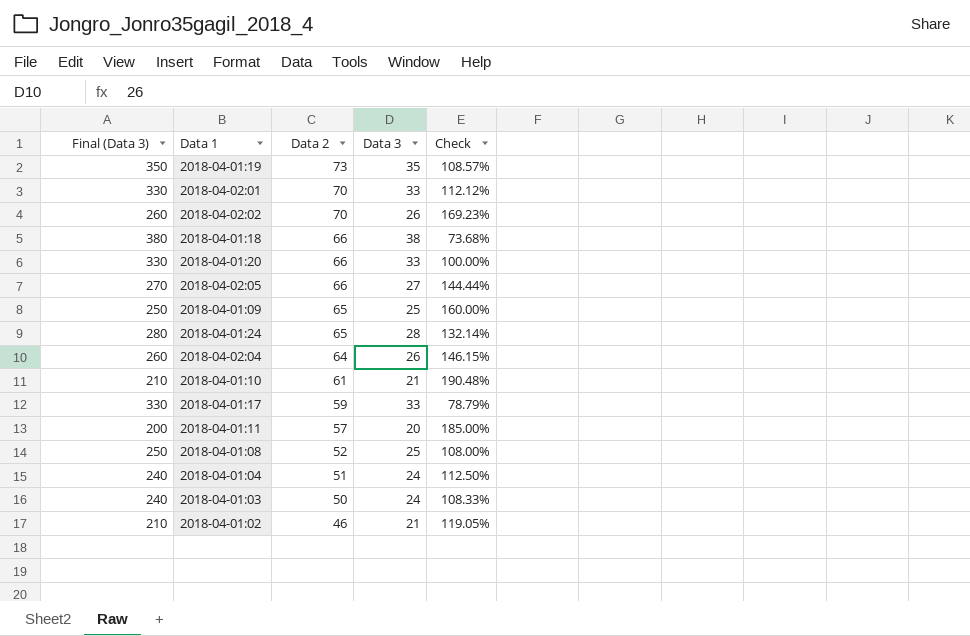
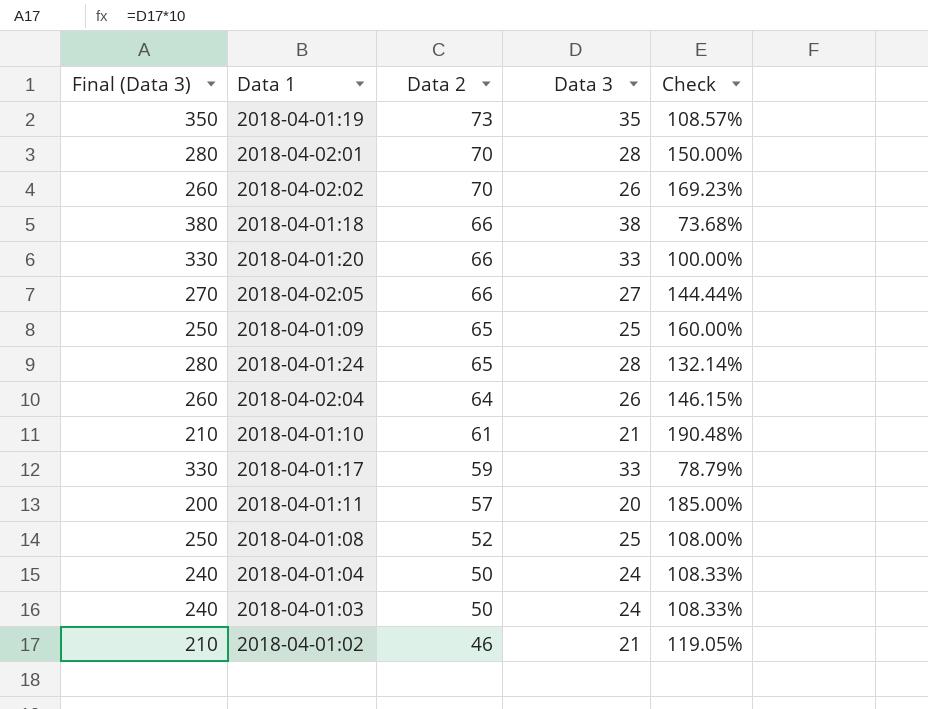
2018-04-02:01 | Final (Data 3): 330 -> 280
2018-04-02:01 | Data 3: 33 -> 28
2018-04-02:01 | Check: 112.12% -> 150.00%
2018-04-01:04 | Data 2: 51 -> 50
2018-04-01:04 | Check: 112.50% -> 108.33%

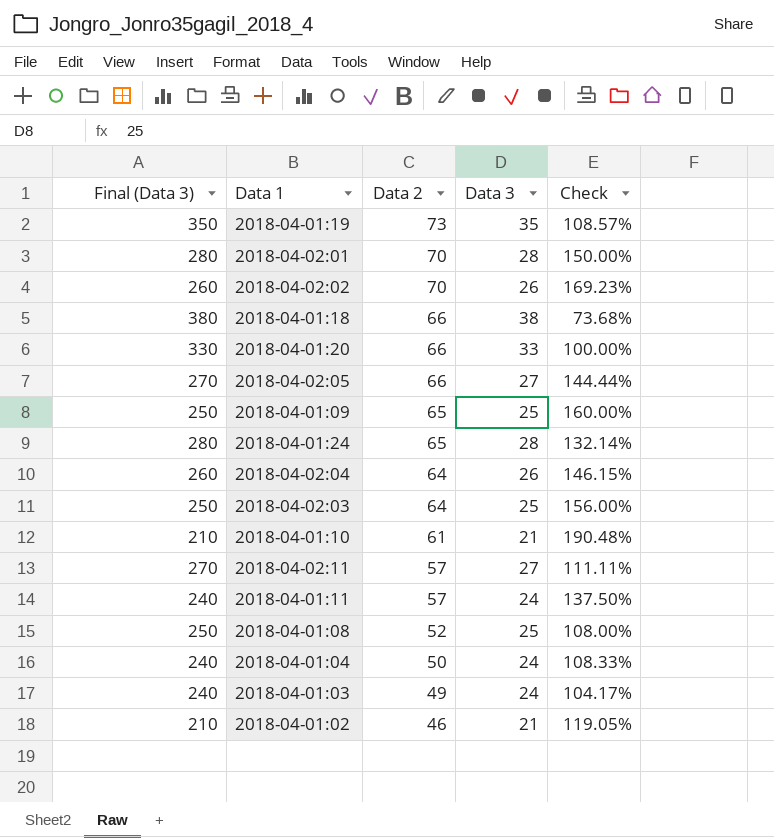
row 2018-04-01:17: 330 | 59 | 33 | 78.79% -> none
row 2018-04-02:03: none -> 250 | 64 | 25 | 156.00%
row 2018-04-02:11: none -> 270 | 57 | 27 | 111.11%
2018-04-01:11 | Final (Data 3): 200 -> 240
2018-04-01:11 | Data 3: 20 -> 24
2018-04-01:11 | Check: 185.00% -> 137.50%
2018-04-01:03 | Data 2: 50 -> 49
2018-04-01:03 | Check: 108.33% -> 104.17%

